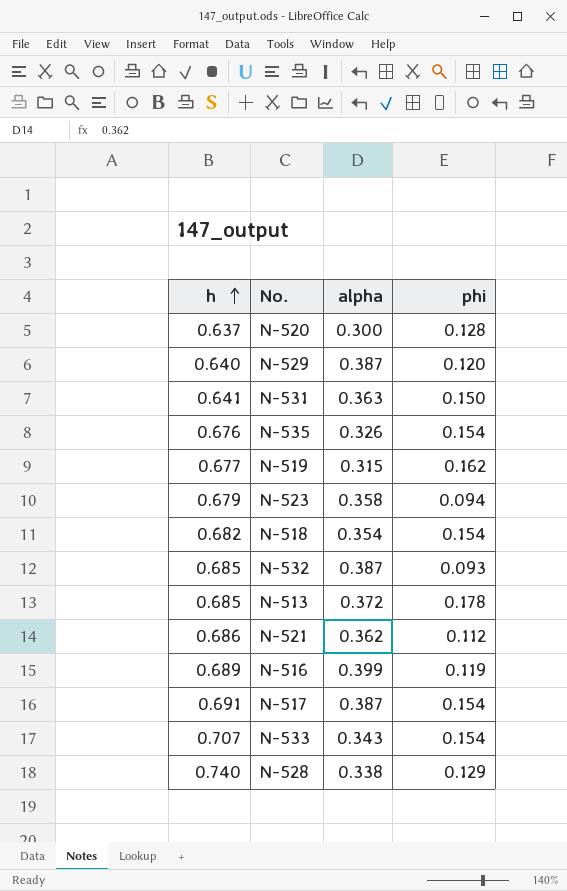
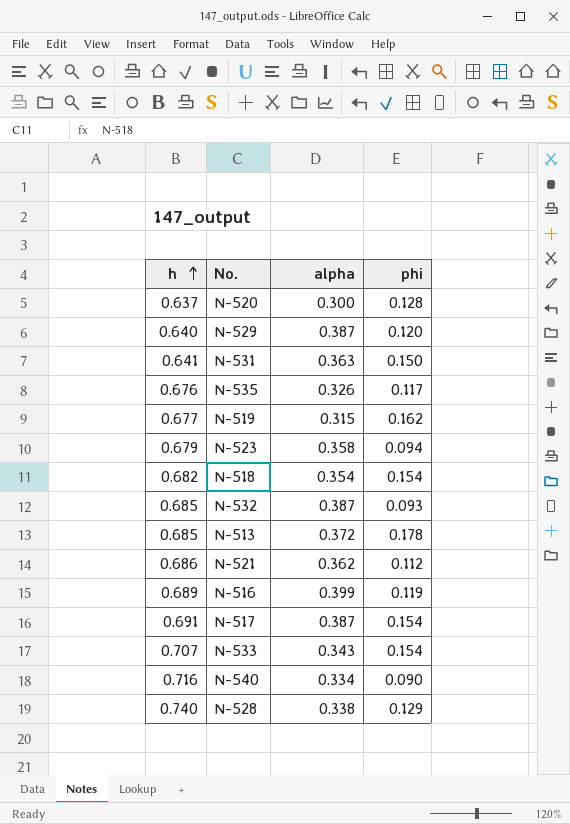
N-535 | phi: 0.154 -> 0.117
row N-540: none -> 0.716 | 0.334 | 0.090

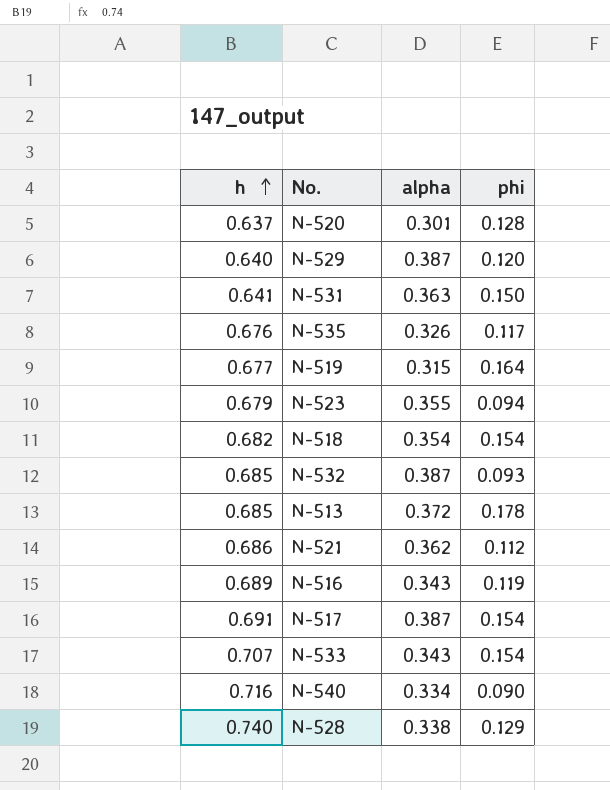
N-520 | alpha: 0.300 -> 0.301
N-519 | phi: 0.162 -> 0.164
N-523 | alpha: 0.358 -> 0.355
N-516 | alpha: 0.399 -> 0.343

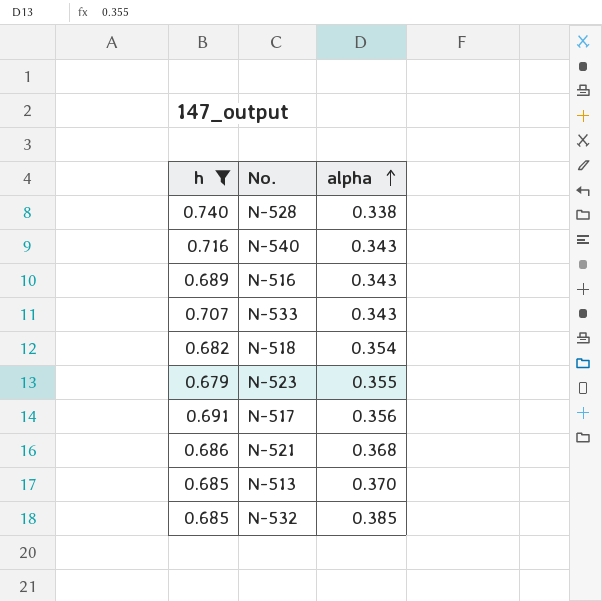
filter: none -> h >= 0.679
row order: h ascending -> alpha ascending
column phi | position: 4 -> none
N-540 | alpha: 0.334 -> 0.343
N-517 | alpha: 0.387 -> 0.356
N-521 | alpha: 0.362 -> 0.368
N-513 | alpha: 0.372 -> 0.370
N-532 | alpha: 0.387 -> 0.385

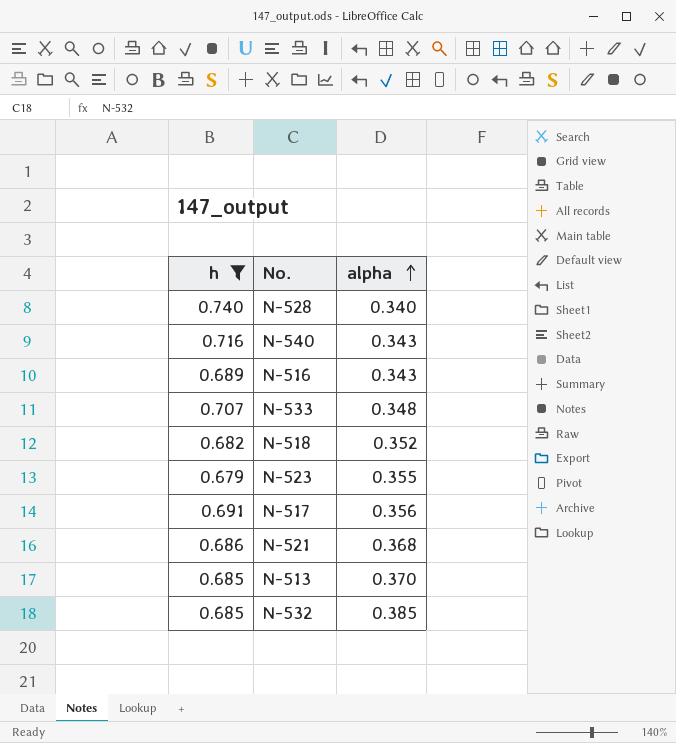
N-528 | alpha: 0.338 -> 0.340
N-533 | alpha: 0.343 -> 0.348
N-518 | alpha: 0.354 -> 0.352

